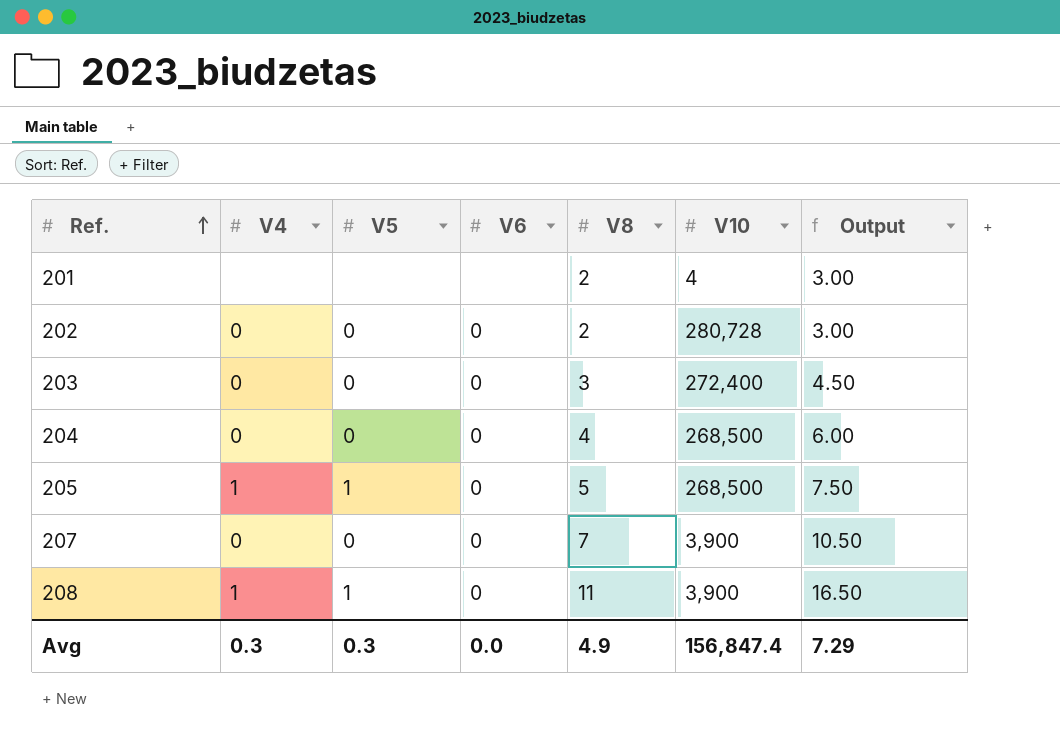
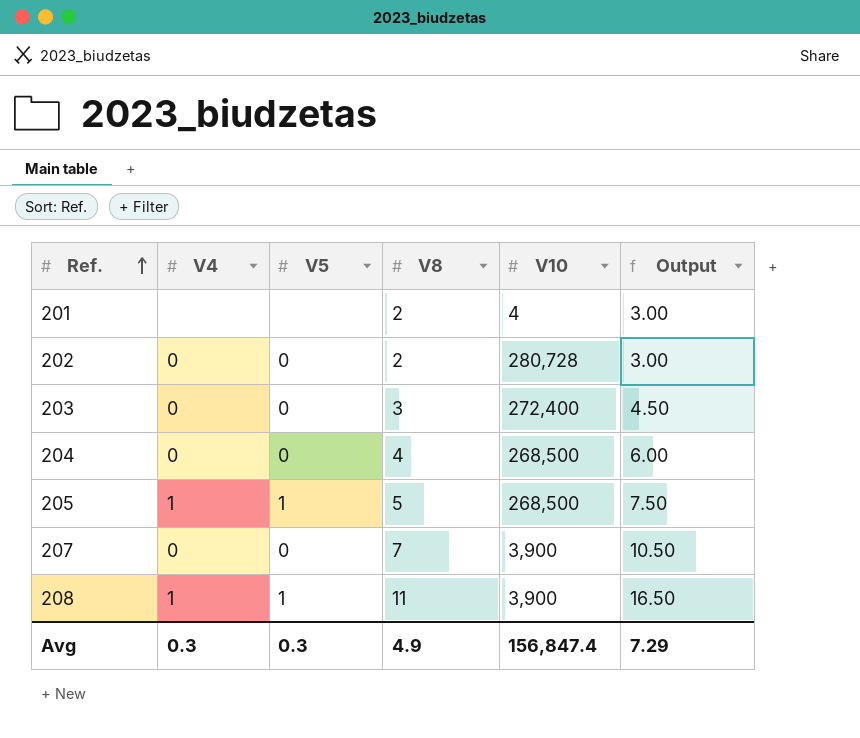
column V6 | position: 4 -> none

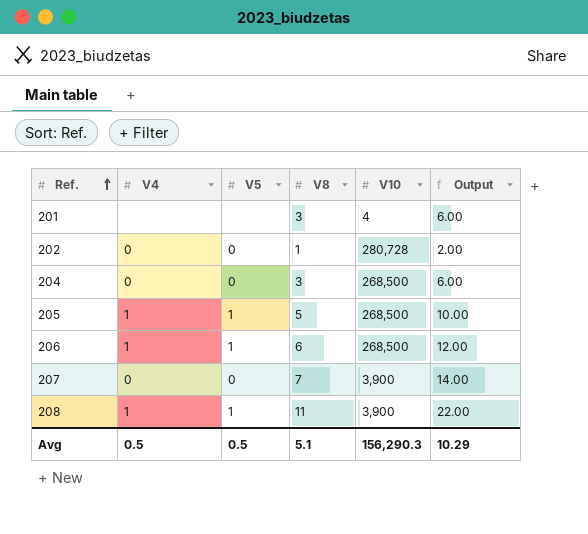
column Output | formula: [V8] * 1.5 -> [V8] * 2
row 203: 0 | 0 | 3 | 272,400 | 4.50 -> none
201 | V8: 2 -> 3
202 | V8: 2 -> 1
204 | V8: 4 -> 3
row 206: none -> 1 | 1 | 6 | 268,500 | 12.00
Avg | V4: 0.3 -> 0.5
Avg | V5: 0.3 -> 0.5
Avg | V8: 4.9 -> 5.1
Avg | V10: 156,847.4 -> 156,290.3
Avg | Output: 7.29 -> 10.29

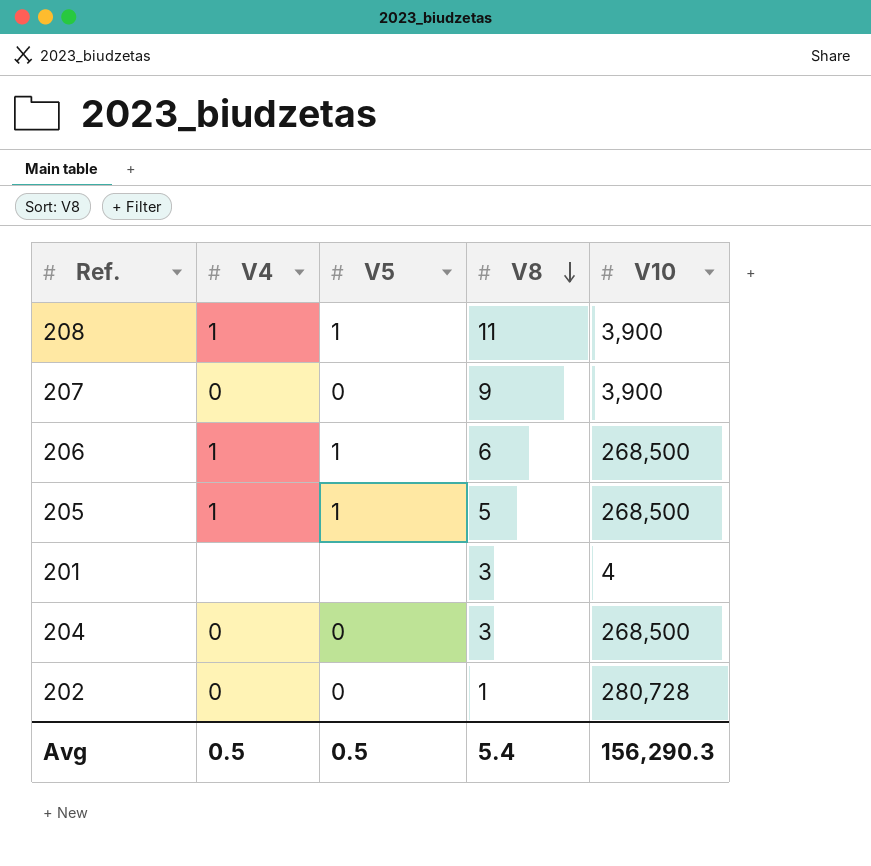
row order: Ref. ascending -> V8 descending
column Output | formula: [V8] * 2 -> none
207 | V8: 7 -> 9
Avg | V8: 5.1 -> 5.4

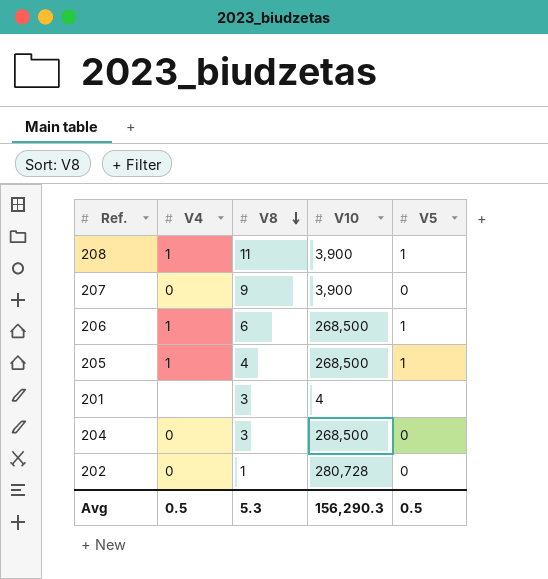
column V5 | position: 3 -> 5
205 | V8: 5 -> 4
Avg | V8: 5.4 -> 5.3

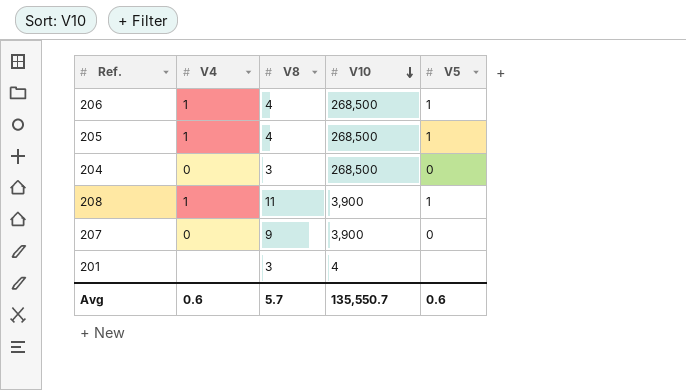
row order: V8 descending -> V10 descending
row 202: 0 | 1 | 280,728 | 0 -> none
206 | V8: 6 -> 4
Avg | V4: 0.5 -> 0.6
Avg | V8: 5.3 -> 5.7
Avg | V10: 156,290.3 -> 135,550.7
Avg | V5: 0.5 -> 0.6

